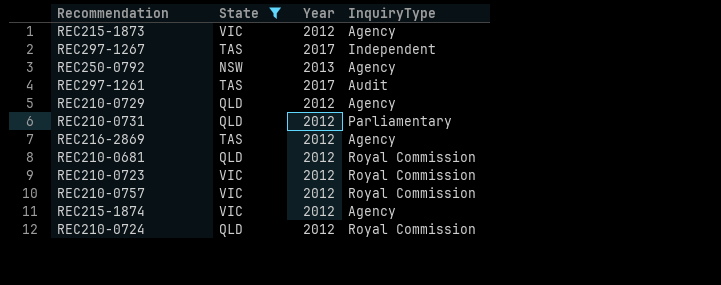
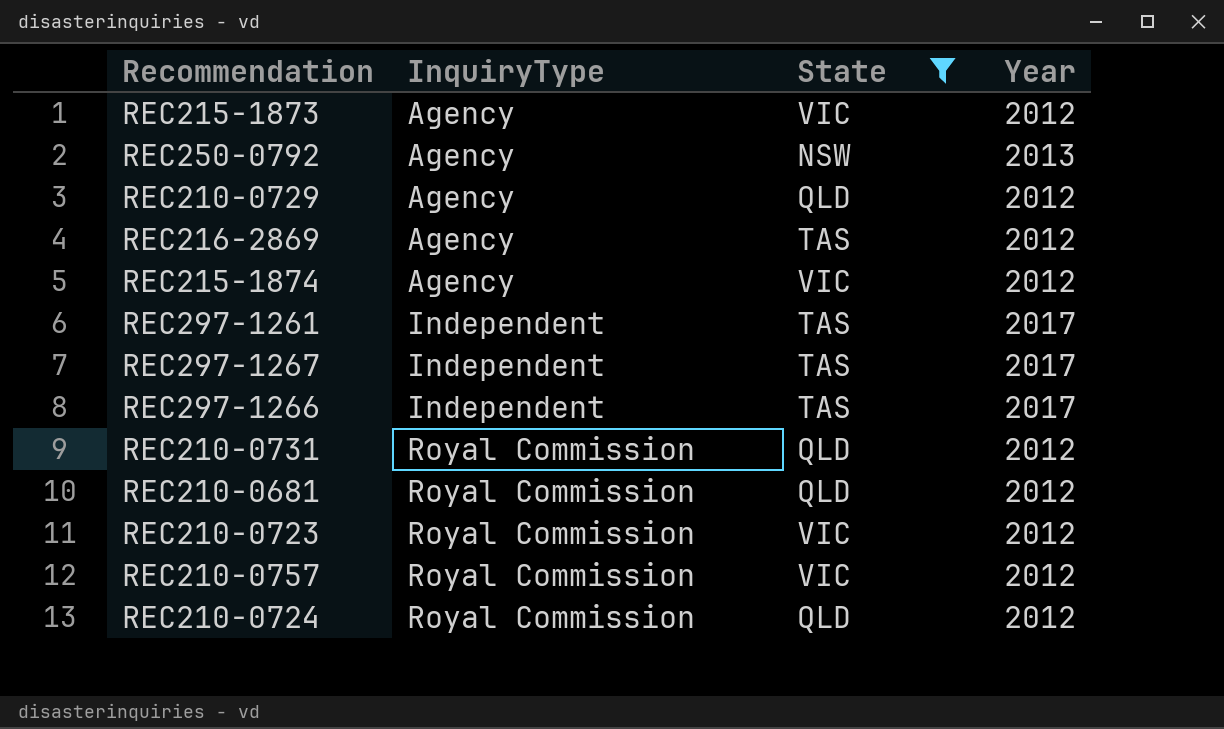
row order: none -> InquiryType ascending
column InquiryType | position: 4 -> 2
REC297-1261 | InquiryType: Audit -> Independent
row REC297-1266: none -> Independent | TAS | 2017
REC210-0731 | InquiryType: Parliamentary -> Royal Commission

